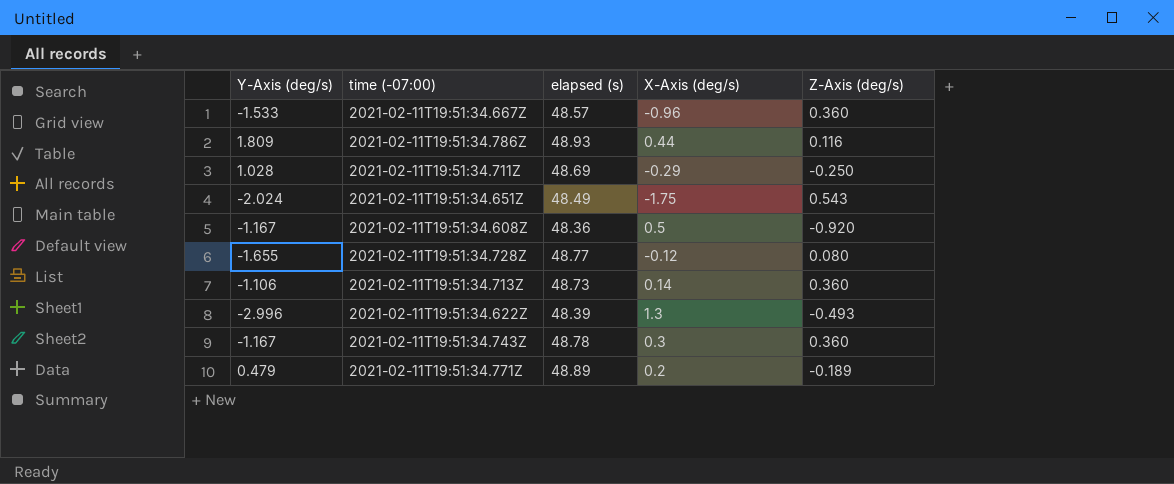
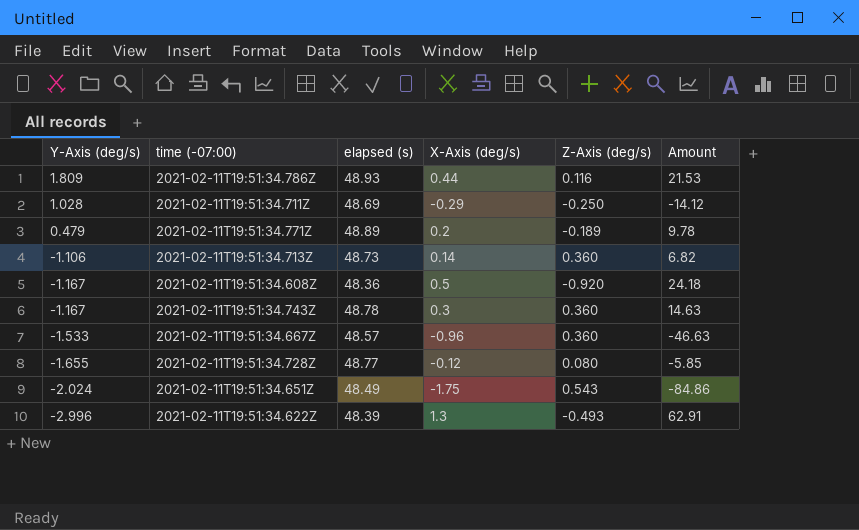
row order: none -> Y-Axis (deg/s) descending
column Amount | formula: none -> [elapsed (s)] * [X-Axis (deg/s)]

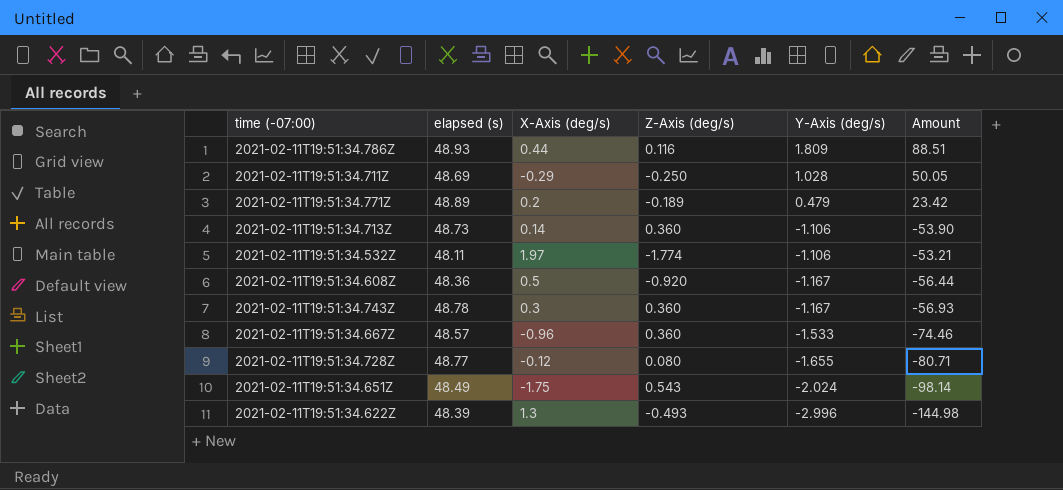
column Y-Axis (deg/s) | position: 1 -> 5
column Amount | formula: [elapsed (s)] * [X-Axis (deg/s)] -> [elapsed (s)] * [Y-Axis (deg/s)]
row 2021-02-11T19:51:34.532Z: none -> 48.11 | 1.97 | -1.774 | -1.106 | -53.21

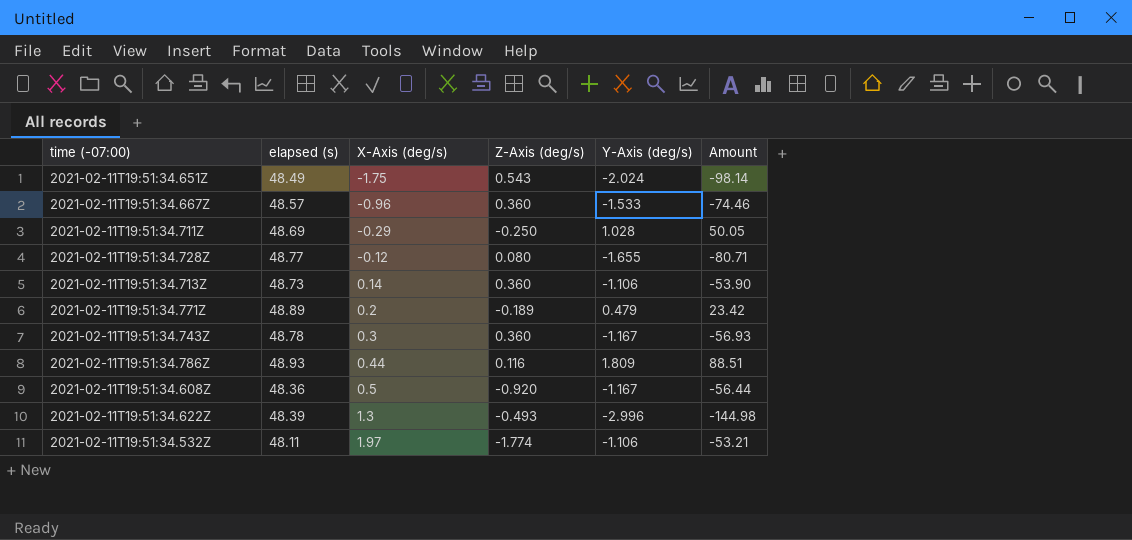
row order: Y-Axis (deg/s) descending -> X-Axis (deg/s) ascending

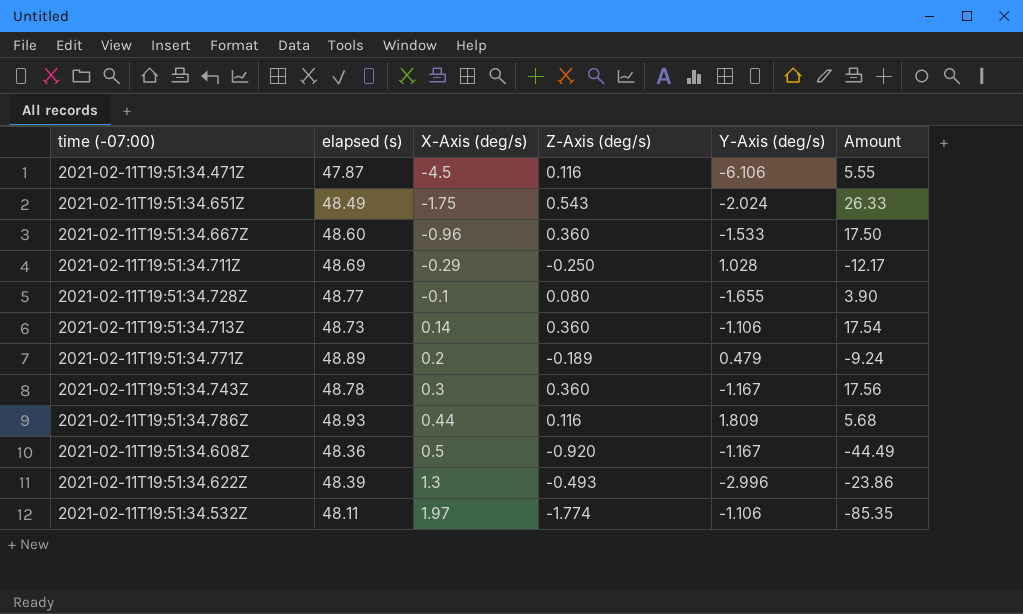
column Amount | formula: [elapsed (s)] * [Y-Axis (deg/s)] -> [elapsed (s)] * [Z-Axis (deg/s)]
row 2021-02-11T19:51:34.471Z: none -> 47.87 | -4.5 | 0.116 | -6.106 | 5.55
2021-02-11T19:51:34.667Z | elapsed (s): 48.57 -> 48.60
2021-02-11T19:51:34.728Z | X-Axis (deg/s): -0.12 -> -0.1

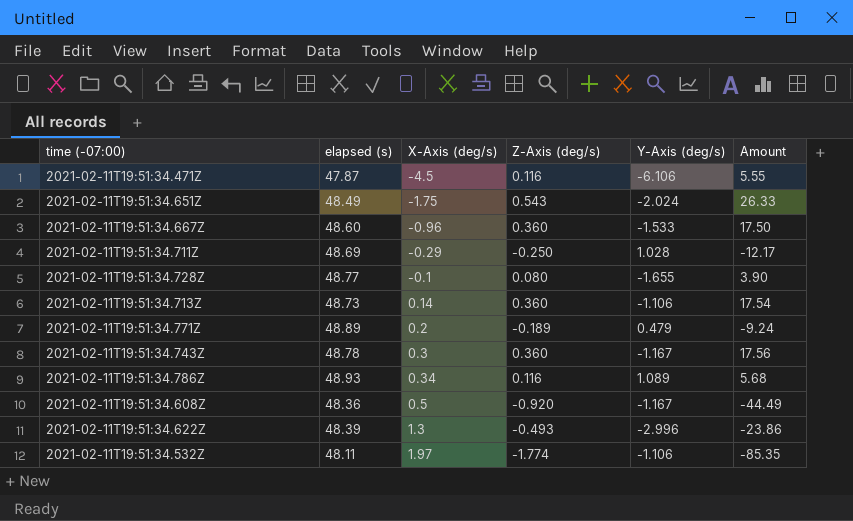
2021-02-11T19:51:34.786Z | X-Axis (deg/s): 0.44 -> 0.34
2021-02-11T19:51:34.786Z | Y-Axis (deg/s): 1.809 -> 1.089

